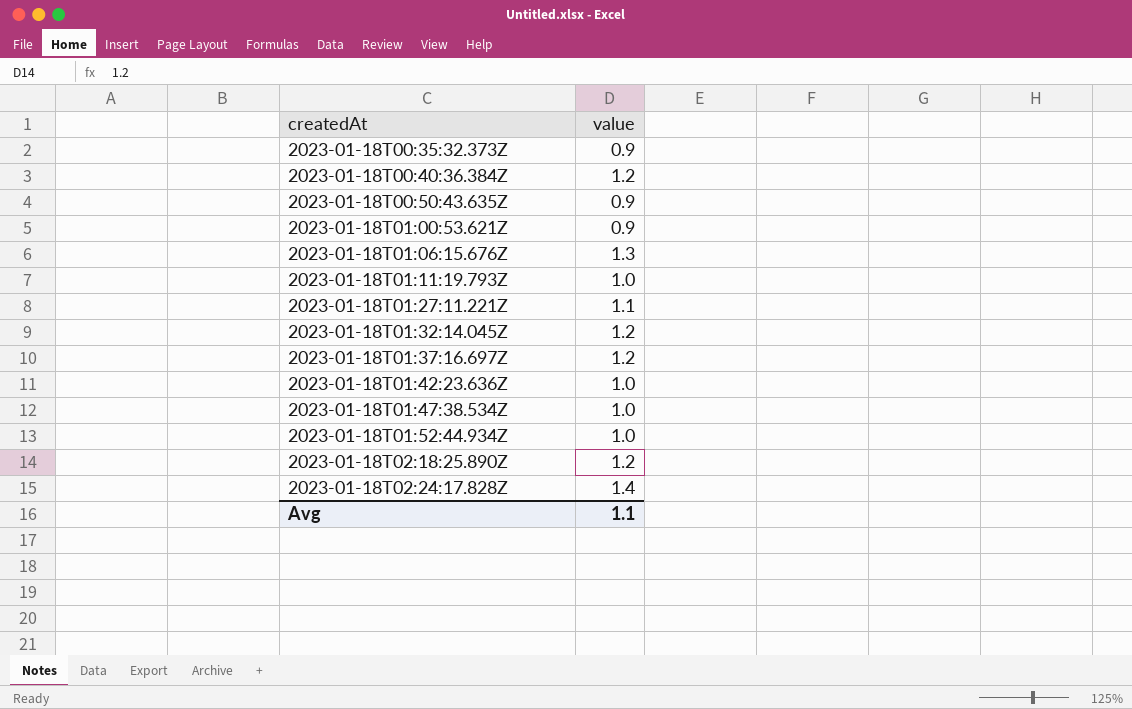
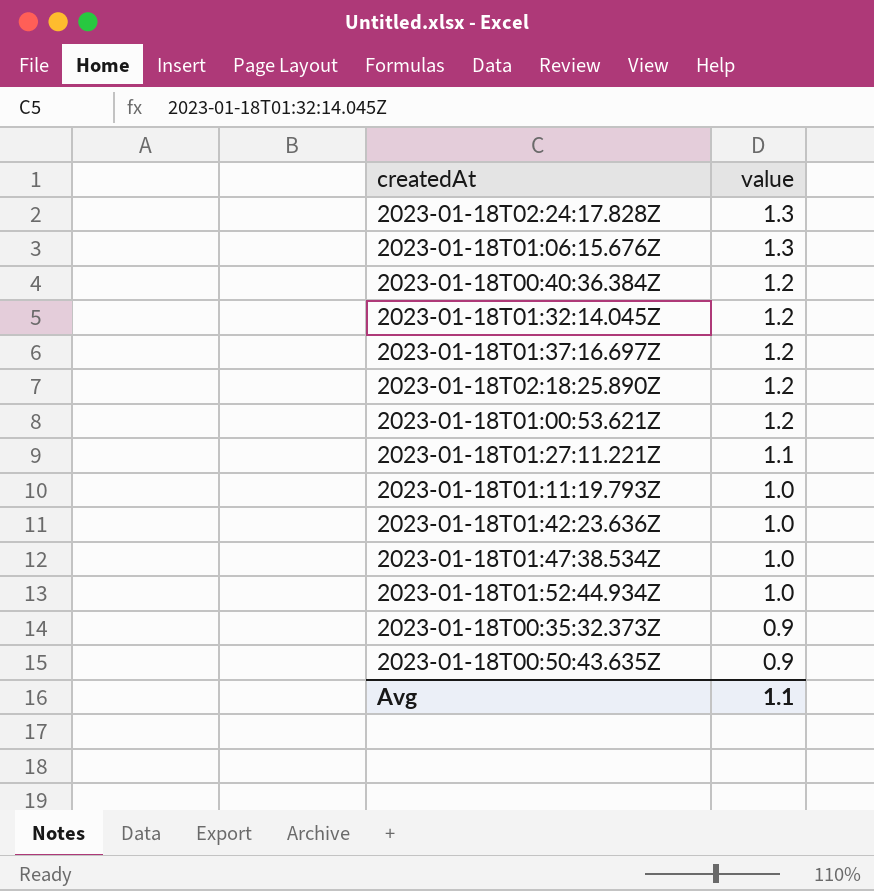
row order: createdAt ascending -> value descending
2023-01-18T02:24:17.828Z | value: 1.4 -> 1.3
2023-01-18T01:00:53.621Z | value: 0.9 -> 1.2

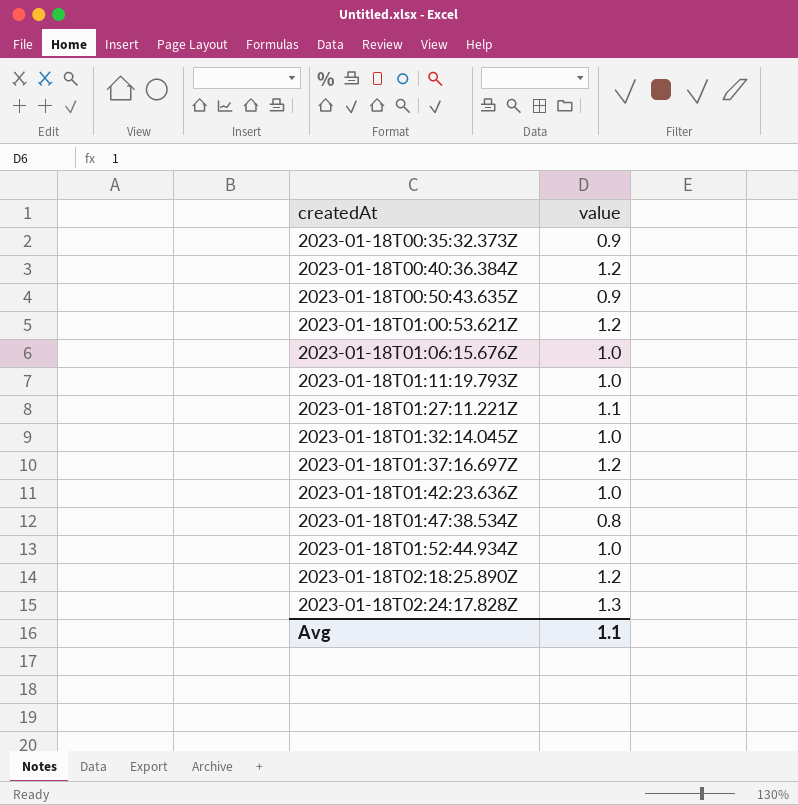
row order: value descending -> createdAt ascending
2023-01-18T01:06:15.676Z | value: 1.3 -> 1.0
2023-01-18T01:32:14.045Z | value: 1.2 -> 1.0
2023-01-18T01:47:38.534Z | value: 1.0 -> 0.8

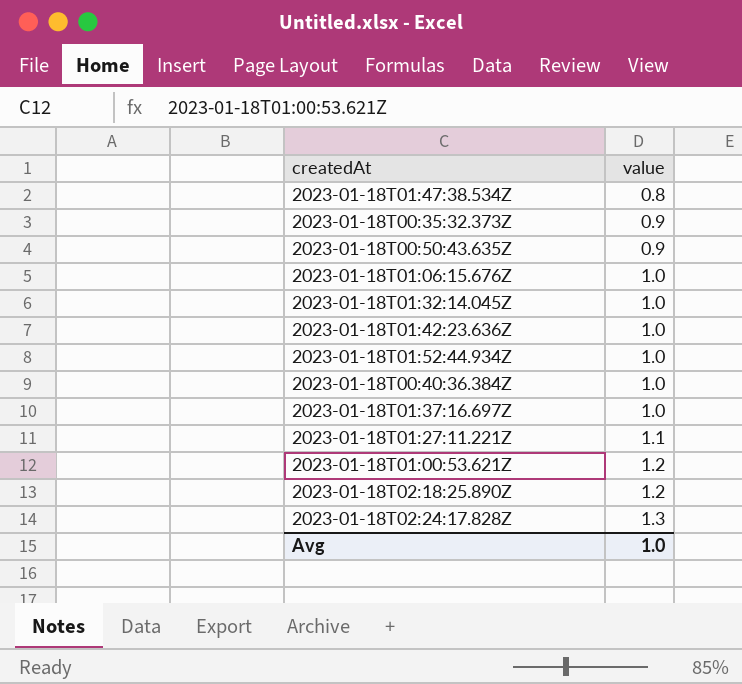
row order: createdAt ascending -> value ascending
row 2023-01-18T01:11:19.793Z: 1.0 -> none
2023-01-18T00:40:36.384Z | value: 1.2 -> 1.0
2023-01-18T01:37:16.697Z | value: 1.2 -> 1.0
Avg | value: 1.1 -> 1.0

